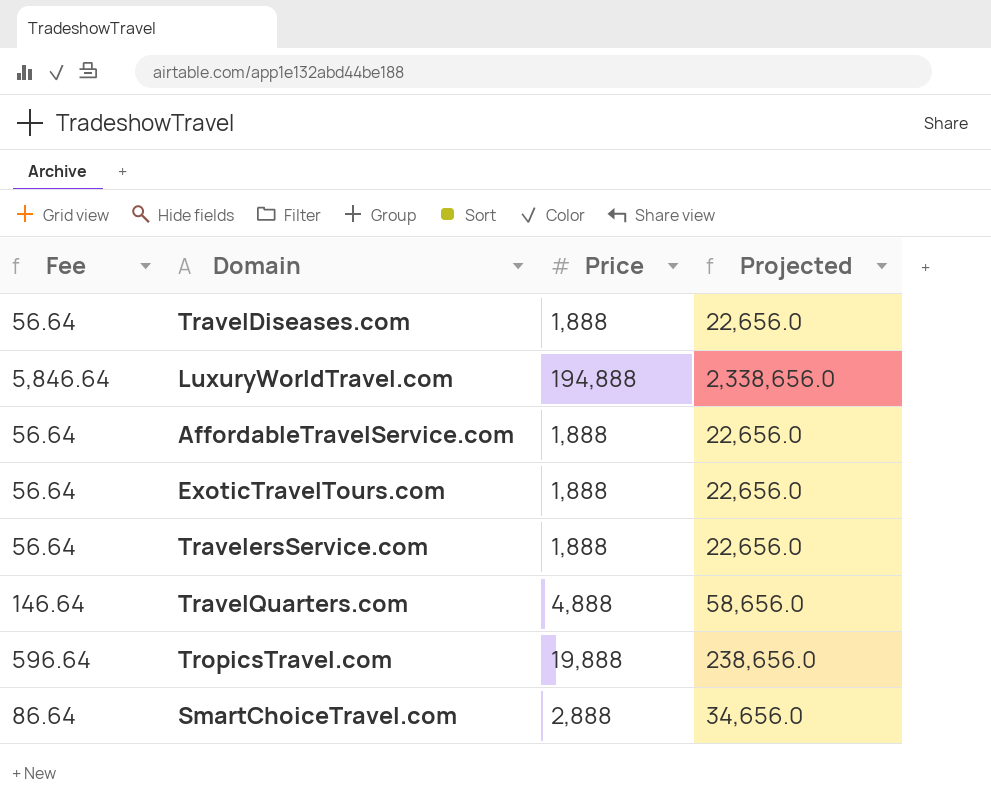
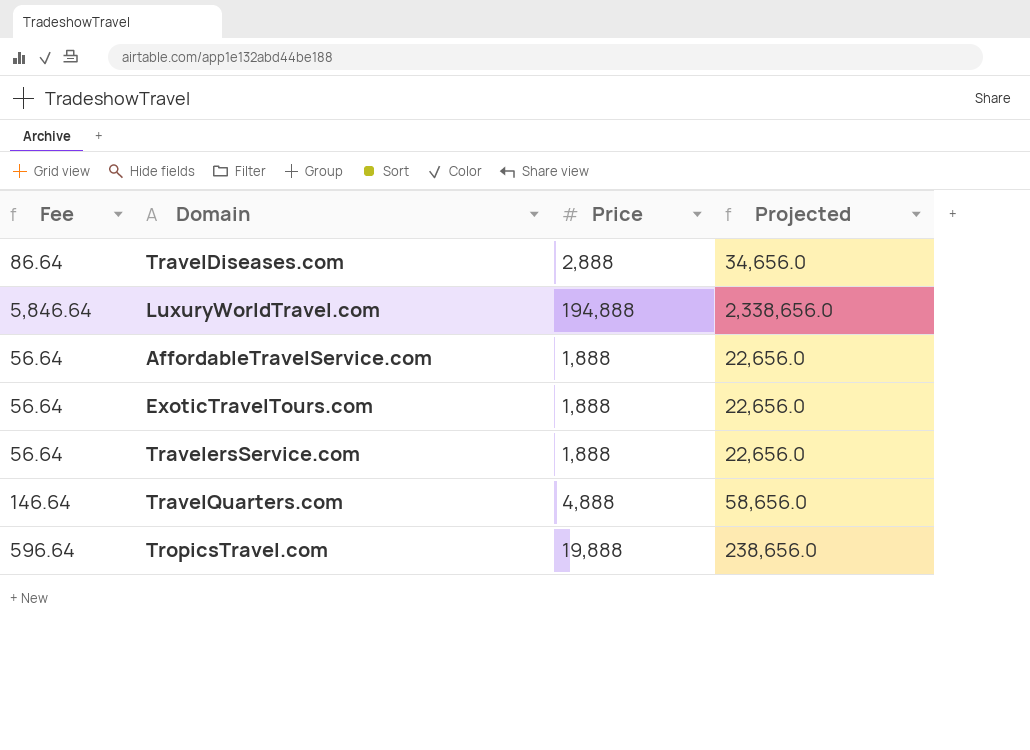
row SmartChoiceTravel.com: 86.64 | 2,888 | 34,656.0 -> none
TravelDiseases.com | Fee: 56.64 -> 86.64
TravelDiseases.com | Price: 1,888 -> 2,888
TravelDiseases.com | Projected: 22,656.0 -> 34,656.0

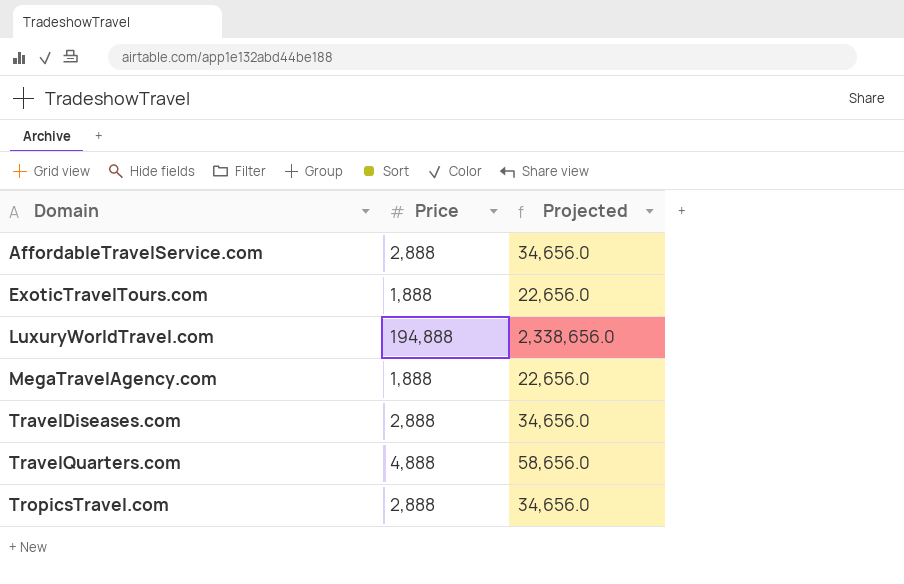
row order: none -> Domain ascending
column Fee | formula: [Price] * 0.03 -> none
row TravelersService.com: 56.64 | 1,888 | 22,656.0 -> none
AffordableTravelService.com | Price: 1,888 -> 2,888
AffordableTravelService.com | Projected: 22,656.0 -> 34,656.0
row MegaTravelAgency.com: none -> 1,888 | 22,656.0
TropicsTravel.com | Price: 19,888 -> 2,888
TropicsTravel.com | Projected: 238,656.0 -> 34,656.0

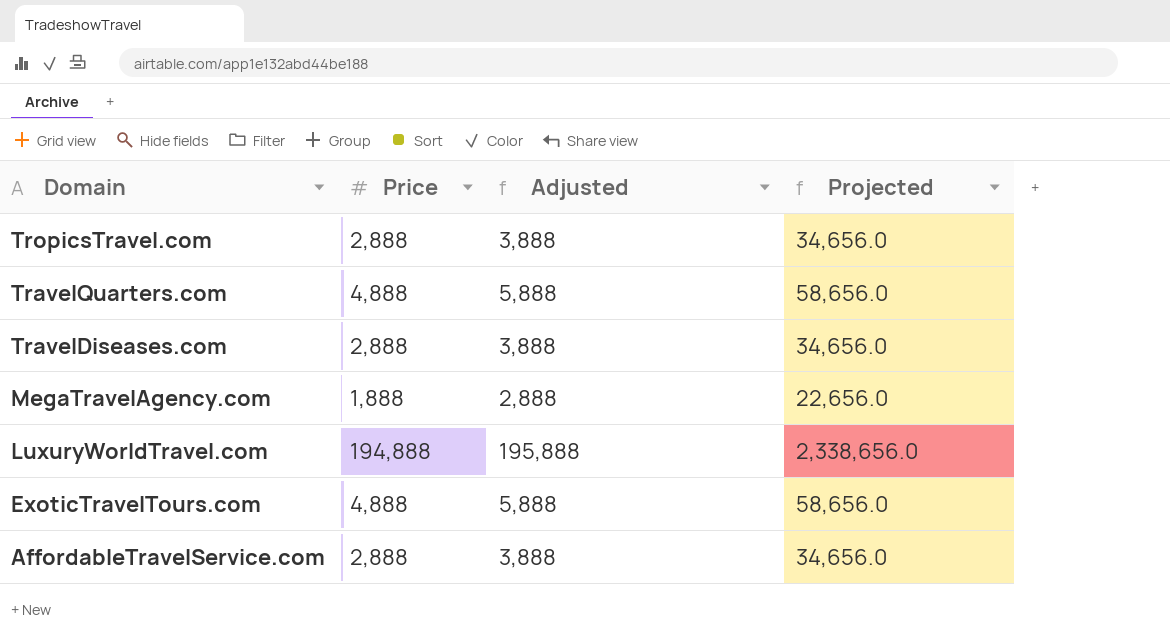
row order: Domain ascending -> Domain descending
column Adjusted | formula: none -> [Price] + 1000
ExoticTravelTours.com | Price: 1,888 -> 4,888
ExoticTravelTours.com | Projected: 22,656.0 -> 58,656.0

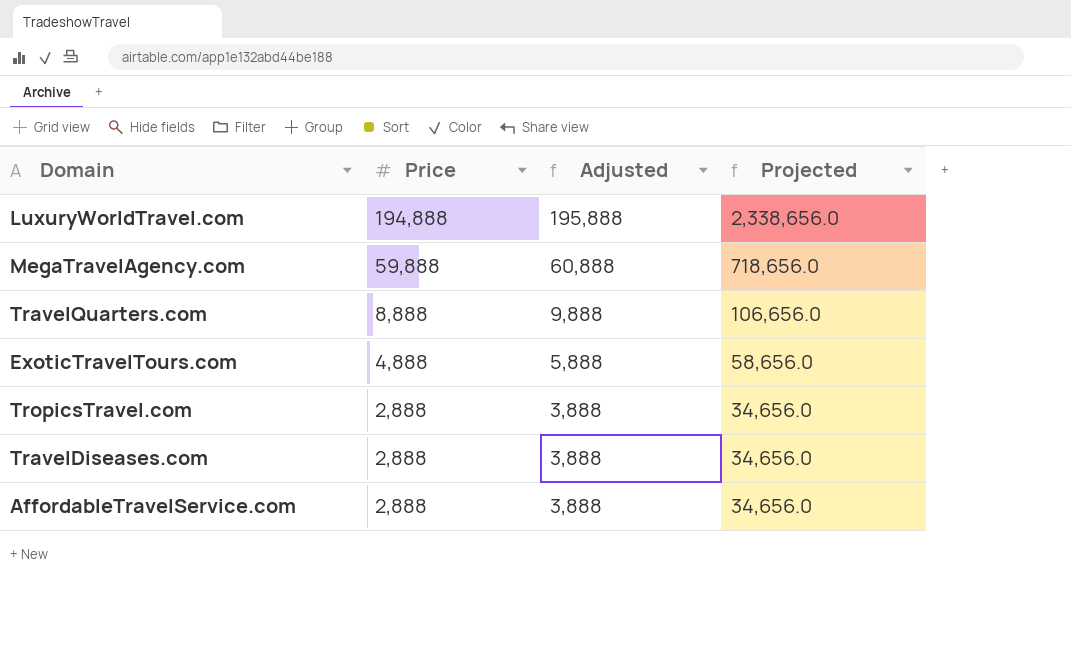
row order: Domain descending -> Price descending
MegaTravelAgency.com | Price: 1,888 -> 59,888
MegaTravelAgency.com | Adjusted: 2,888 -> 60,888
MegaTravelAgency.com | Projected: 22,656.0 -> 718,656.0
TravelQuarters.com | Price: 4,888 -> 8,888
TravelQuarters.com | Adjusted: 5,888 -> 9,888
TravelQuarters.com | Projected: 58,656.0 -> 106,656.0

